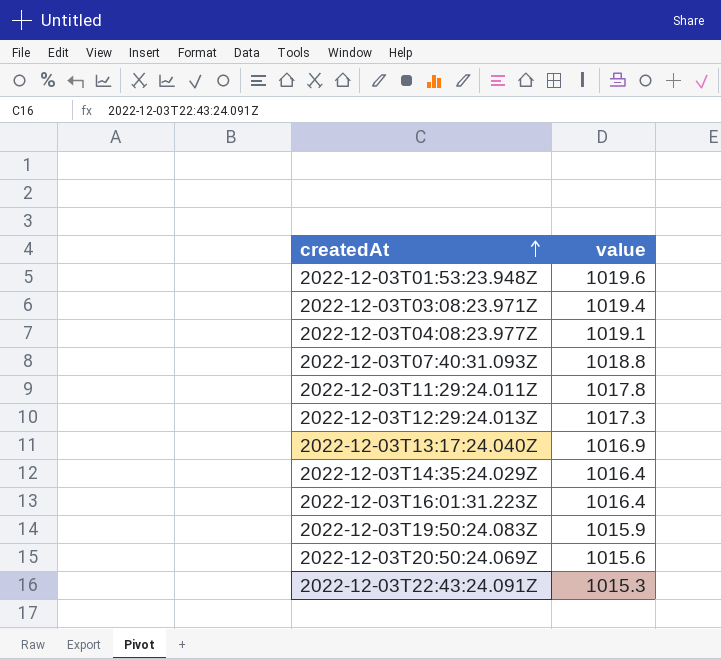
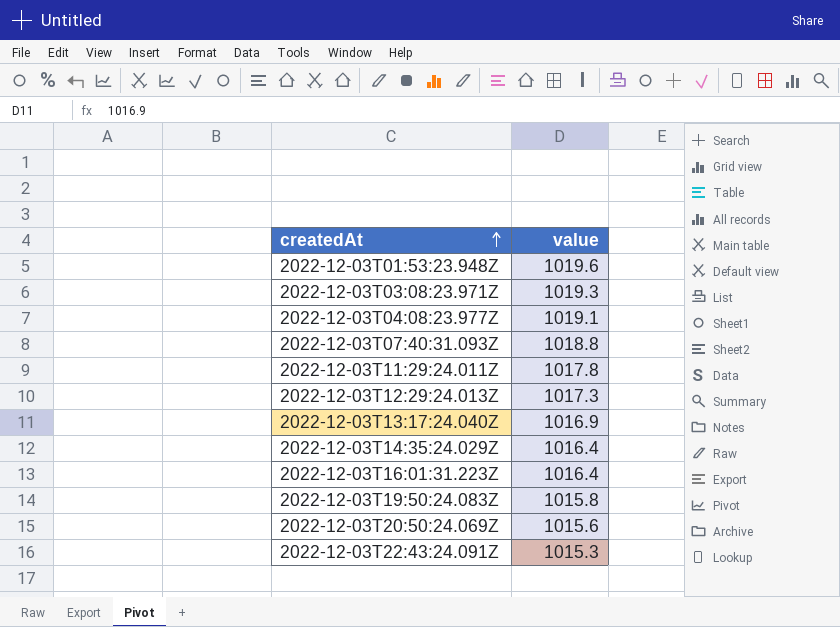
2022-12-03T03:08:23.971Z | value: 1019.4 -> 1019.3
2022-12-03T19:50:24.083Z | value: 1015.9 -> 1015.8

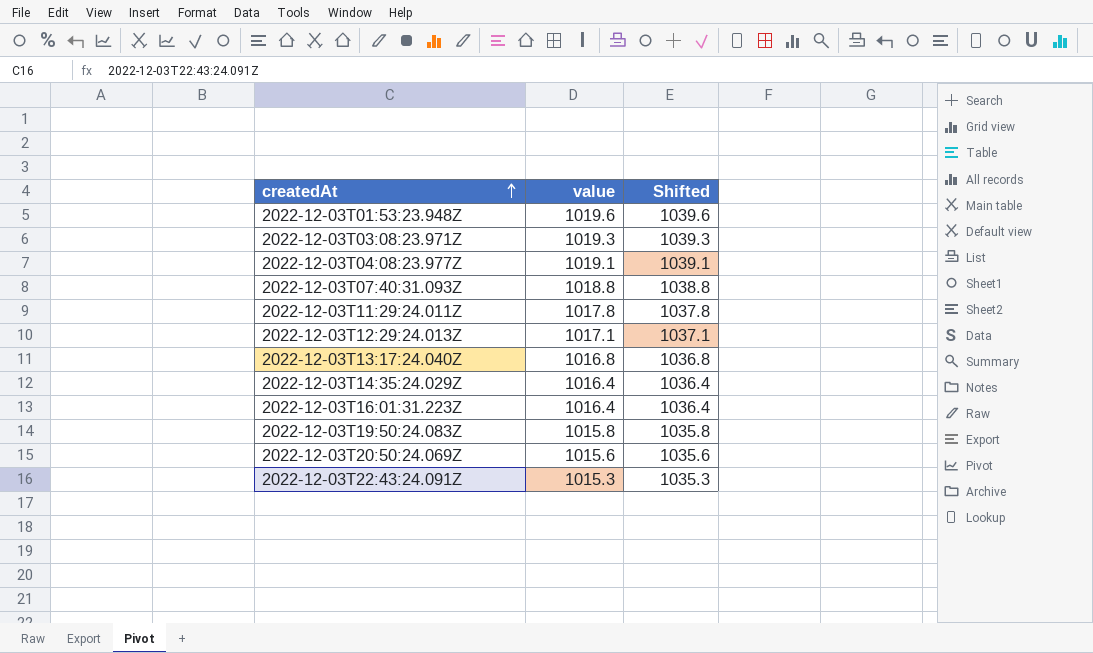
column Shifted | formula: none -> [value] + 20
2022-12-03T12:29:24.013Z | value: 1017.3 -> 1017.1
2022-12-03T13:17:24.040Z | value: 1016.9 -> 1016.8

